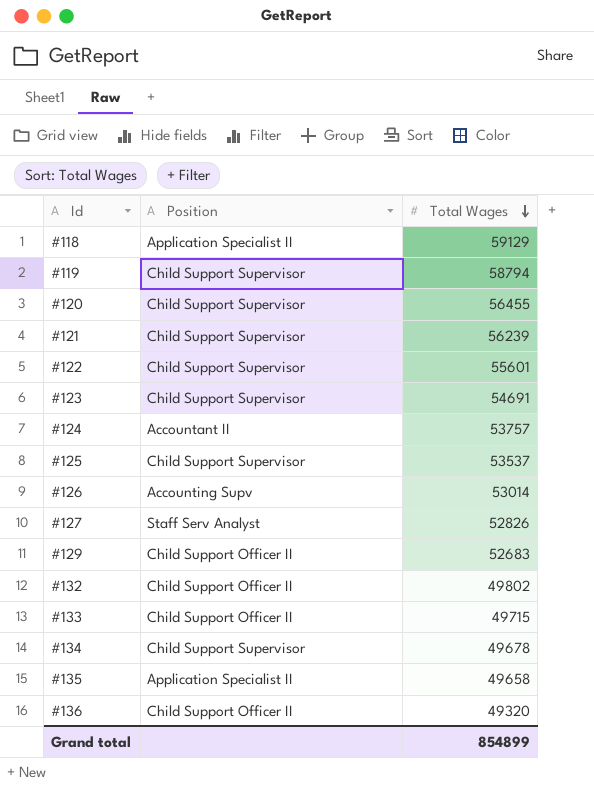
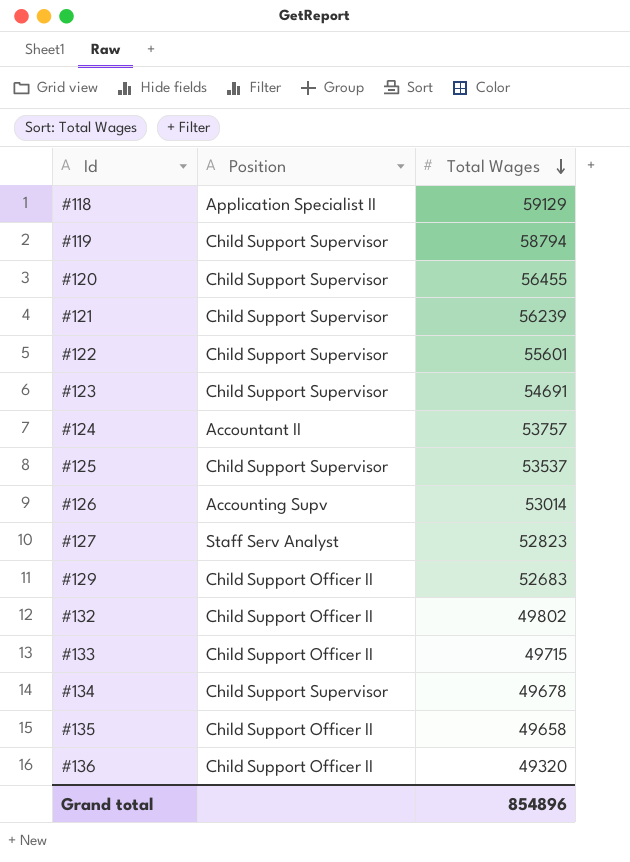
#127 | Total Wages: 52826 -> 52823
#135 | Position: Application Specialist II -> Child Support Officer II
Grand total | Total Wages: 854899 -> 854896

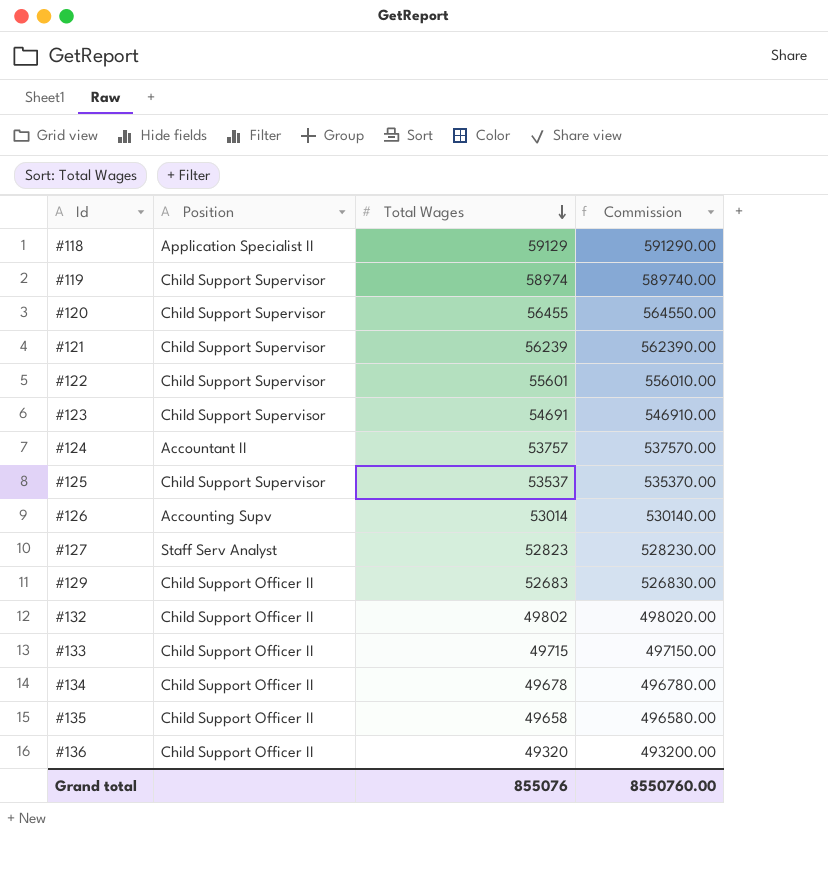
column Commission | formula: none -> [Total Wages] * 10
#119 | Total Wages: 58794 -> 58974
#134 | Position: Child Support Supervisor -> Child Support Officer II
Grand total | Total Wages: 854896 -> 855076

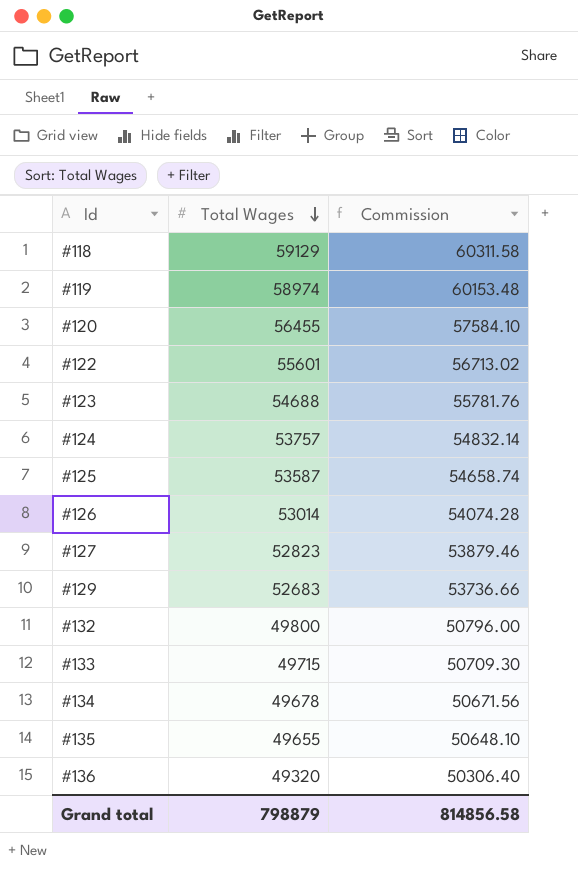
column Position | position: 2 -> none
column Commission | formula: [Total Wages] * 10 -> [Total Wages] * 1.02
row #121: Child Support Supervisor | 56239 | 562390.00 -> none
#123 | Total Wages: 54691 -> 54688
#125 | Total Wages: 53537 -> 53587
#132 | Total Wages: 49802 -> 49800
#135 | Total Wages: 49658 -> 49655
Grand total | Total Wages: 855076 -> 798879
Grand total | Commission: 8550760.00 -> 814856.58

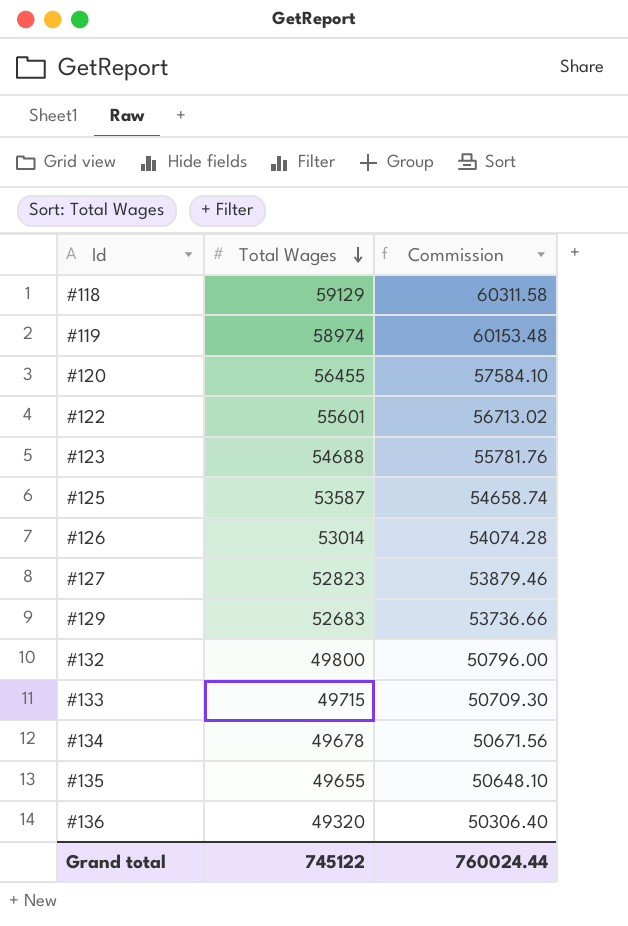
row #124: 53757 | 54832.14 -> none
Grand total | Total Wages: 798879 -> 745122
Grand total | Commission: 814856.58 -> 760024.44

